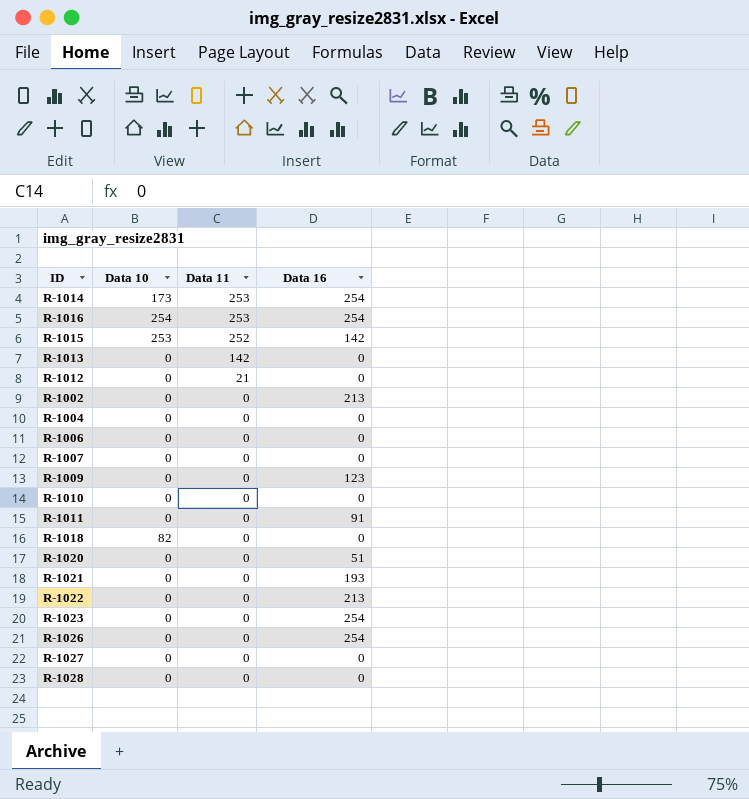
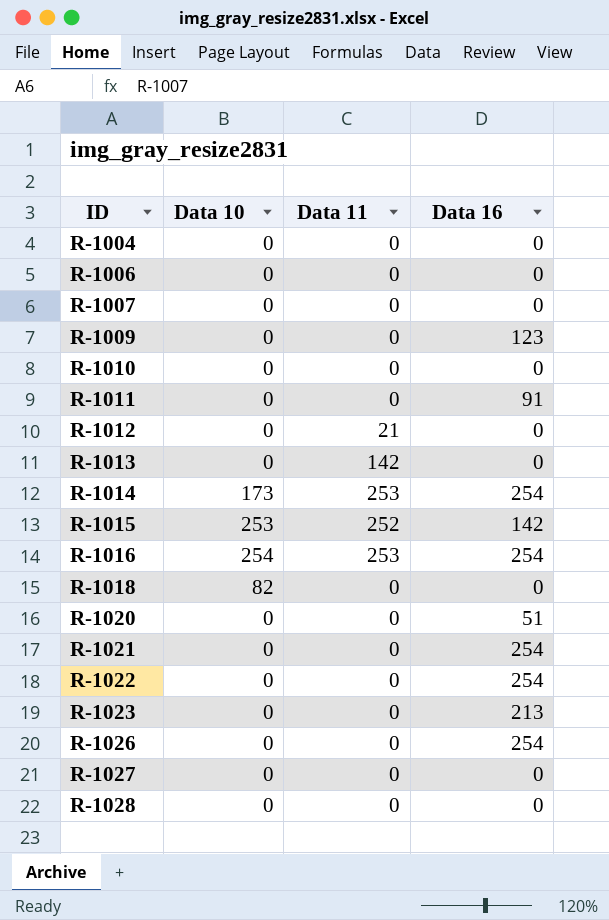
row order: Data 11 descending -> ID ascending
row R-1002: 0 | 0 | 213 -> none
R-1021 | Data 16: 193 -> 254
R-1022 | Data 16: 213 -> 254
R-1023 | Data 16: 254 -> 213

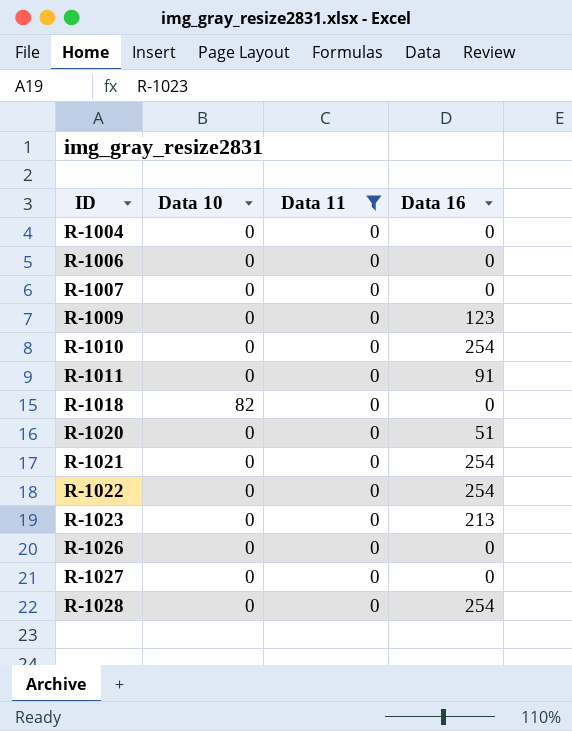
filter: none -> Data 11 = 0
R-1010 | Data 16: 0 -> 254
R-1026 | Data 16: 254 -> 0
R-1028 | Data 16: 0 -> 254

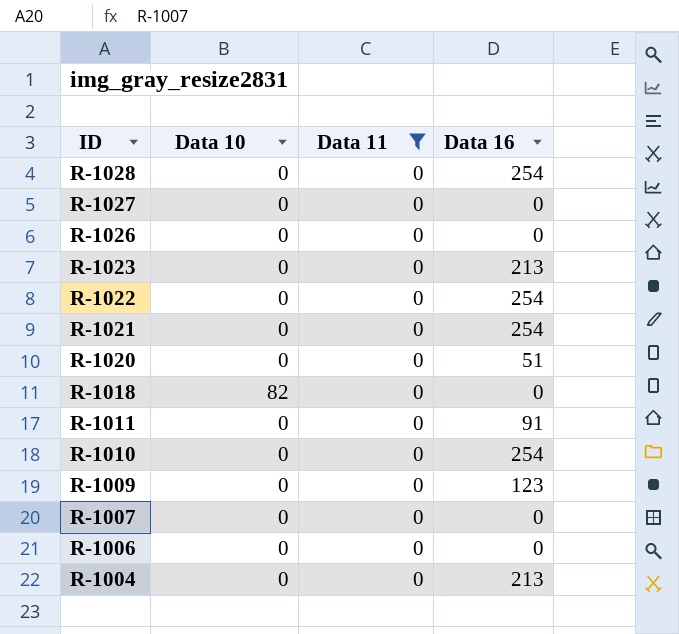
row order: ID ascending -> ID descending
R-1004 | Data 16: 0 -> 213

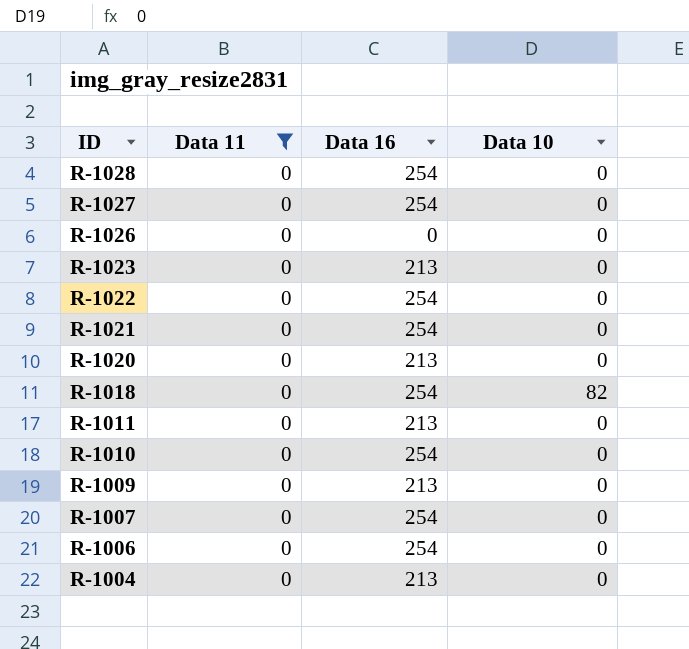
column Data 10 | position: 2 -> 4
R-1027 | Data 16: 0 -> 254
R-1020 | Data 16: 51 -> 213
R-1018 | Data 16: 0 -> 254
R-1011 | Data 16: 91 -> 213
R-1009 | Data 16: 123 -> 213
R-1007 | Data 16: 0 -> 254
R-1006 | Data 16: 0 -> 254

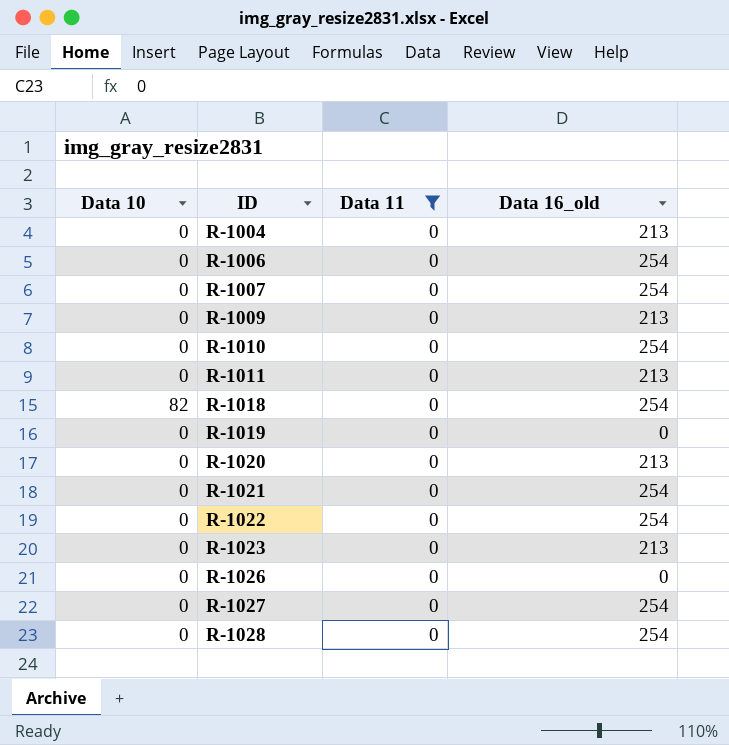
row order: ID descending -> ID ascending
column Data 10 | position: 4 -> 1
column name: Data 16 -> Data 16_old
row R-1019: none -> 0 | 0 | 0

